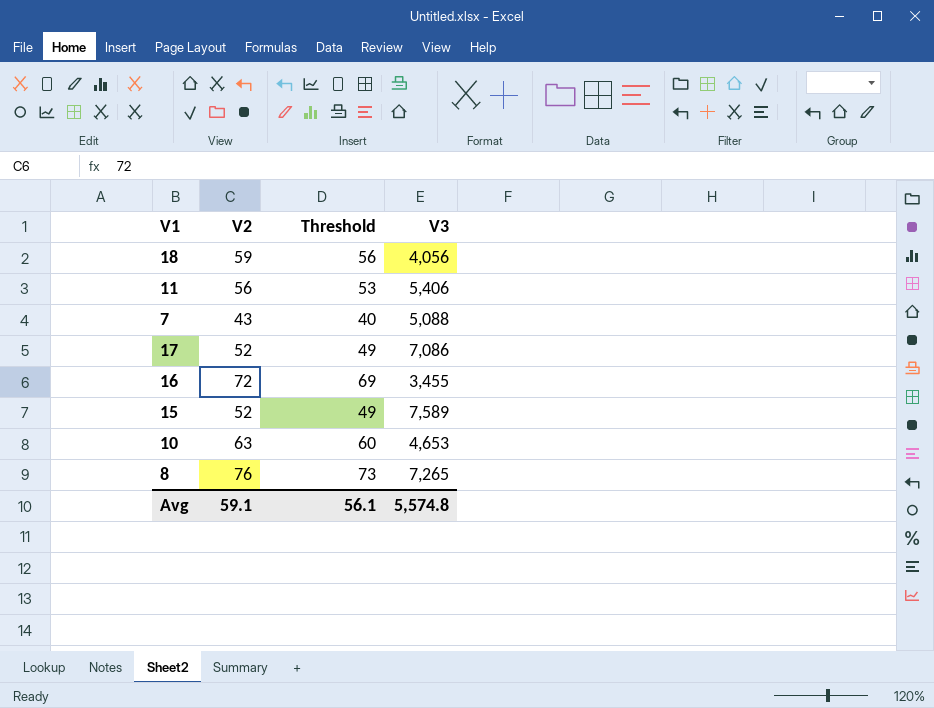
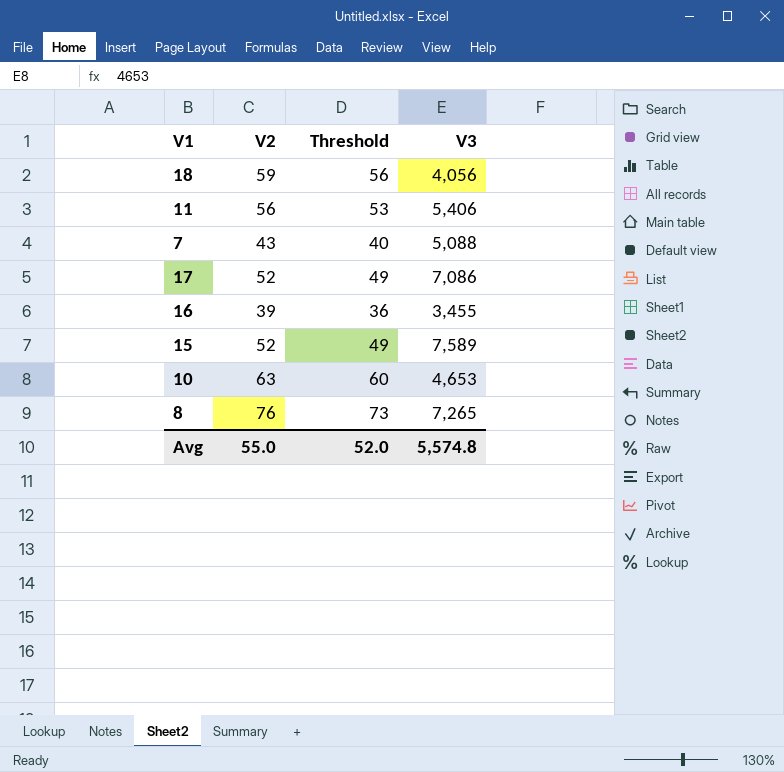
16 | V2: 72 -> 39
16 | Threshold: 69 -> 36
Avg | V2: 59.1 -> 55.0
Avg | Threshold: 56.1 -> 52.0

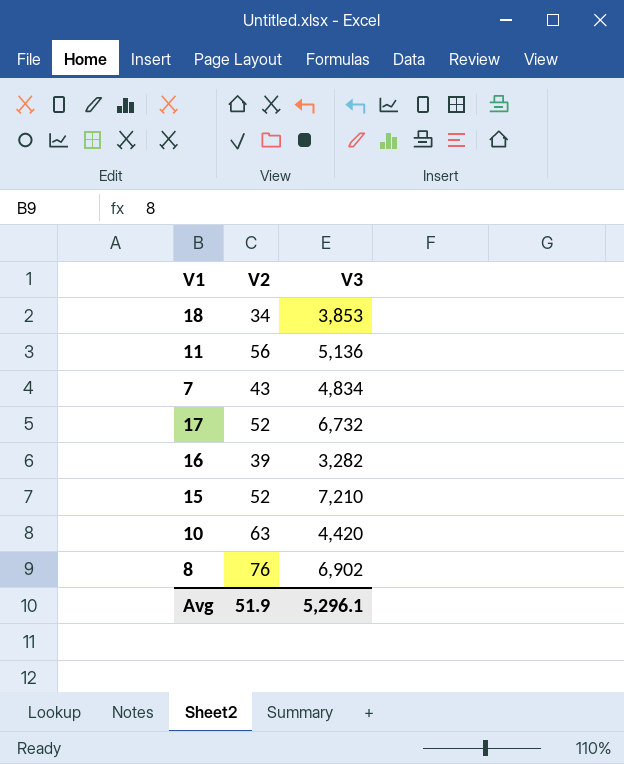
column Threshold | formula: [V2] - 3 -> none
18 | V2: 59 -> 34
18 | V3: 4,056 -> 3,853
11 | V3: 5,406 -> 5,136
7 | V3: 5,088 -> 4,834
17 | V3: 7,086 -> 6,732
16 | V3: 3,455 -> 3,282
15 | V3: 7,589 -> 7,210
10 | V3: 4,653 -> 4,420
8 | V3: 7,265 -> 6,902
Avg | V2: 55.0 -> 51.9
Avg | V3: 5,574.8 -> 5,296.1

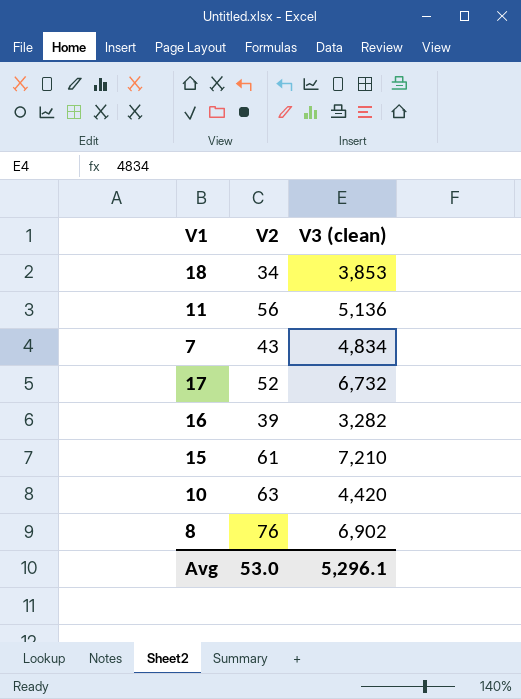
column name: V3 -> V3 (clean)
15 | V2: 52 -> 61
Avg | V2: 51.9 -> 53.0

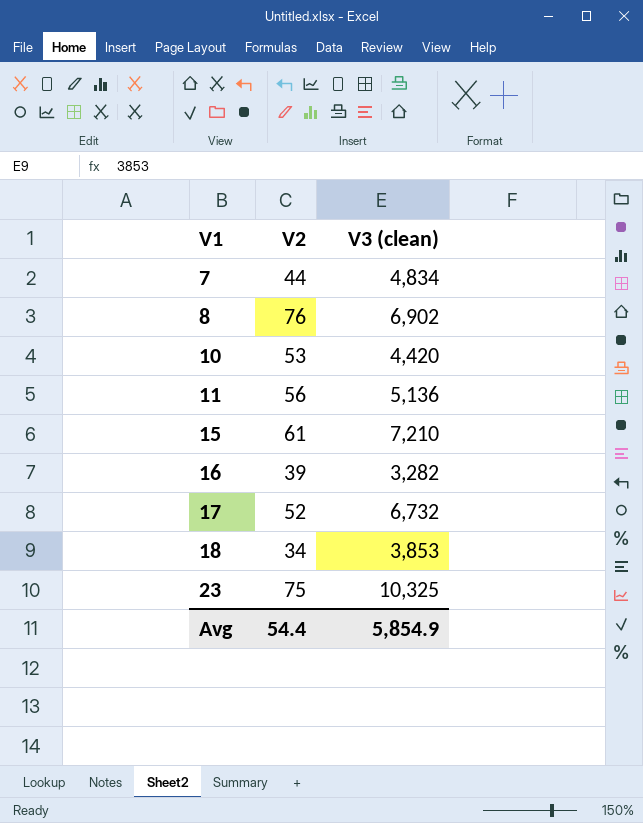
row order: none -> V1 ascending
7 | V2: 43 -> 44
10 | V2: 63 -> 53
row 23: none -> 75 | 10,325
Avg | V2: 53.0 -> 54.4
Avg | V3 (clean): 5,296.1 -> 5,854.9

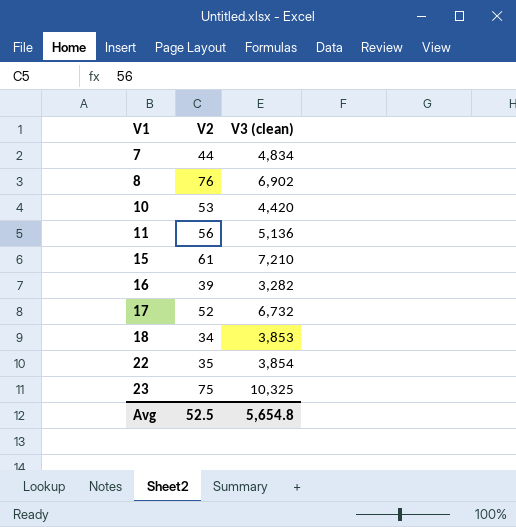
row 22: none -> 35 | 3,854
Avg | V2: 54.4 -> 52.5
Avg | V3 (clean): 5,854.9 -> 5,654.8

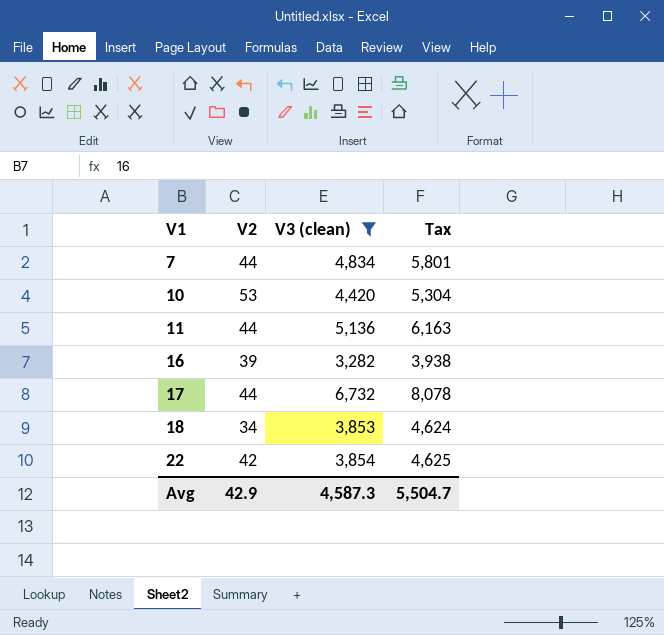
filter: none -> V3 (clean) <= 6,732
column Tax | formula: none -> [V3 (clean)] * 1.2
11 | V2: 56 -> 44
17 | V2: 52 -> 44
22 | V2: 35 -> 42
Avg | V2: 52.5 -> 42.9
Avg | V3 (clean): 5,654.8 -> 4,587.3

